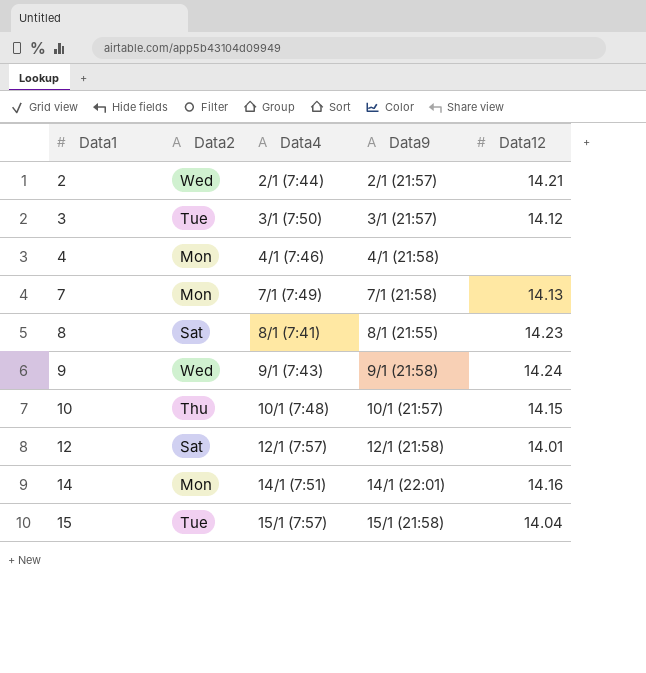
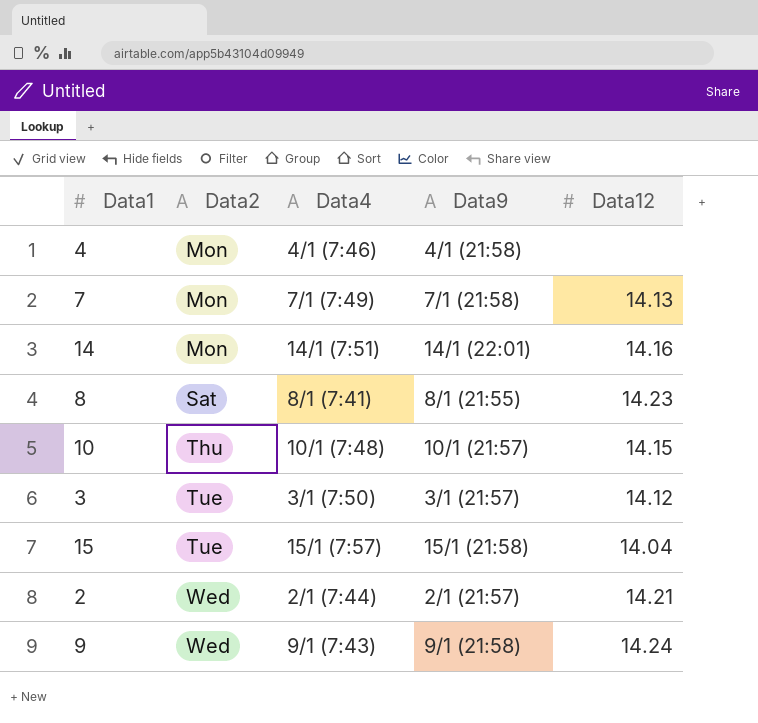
row order: Data1 ascending -> Data2 ascending
row 12: Sat | 12/1 (7:57) | 12/1 (21:58) | 14.01 -> none

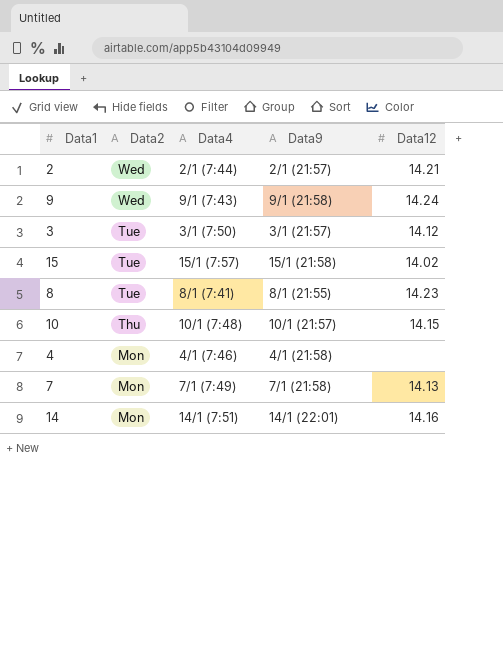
row order: Data2 ascending -> Data2 descending
15 | Data12: 14.04 -> 14.02
8 | Data2: Sat -> Tue

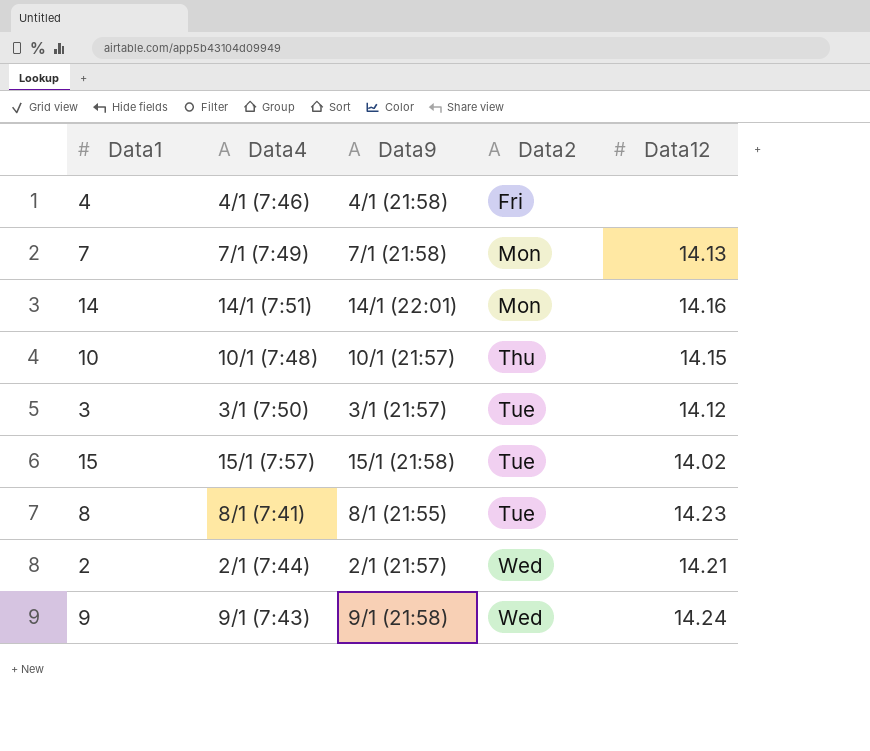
row order: Data2 descending -> Data2 ascending
column Data2 | position: 2 -> 4
4 | Data2: Mon -> Fri

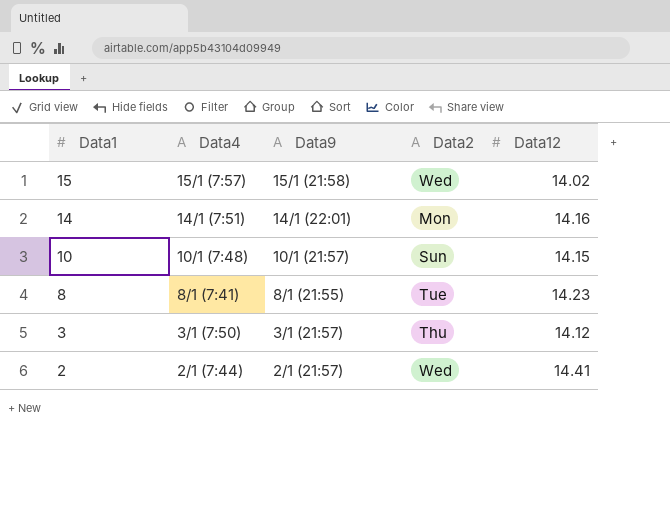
row order: Data2 ascending -> Data1 descending
row 4: 4/1 (7:46) | 4/1 (21:58) | Fri | none -> none
row 7: 7/1 (7:49) | 7/1 (21:58) | Mon | 14.13 -> none
row 9: 9/1 (7:43) | 9/1 (21:58) | Wed | 14.24 -> none
15 | Data2: Tue -> Wed
10 | Data2: Thu -> Sun
3 | Data2: Tue -> Thu
2 | Data12: 14.21 -> 14.41

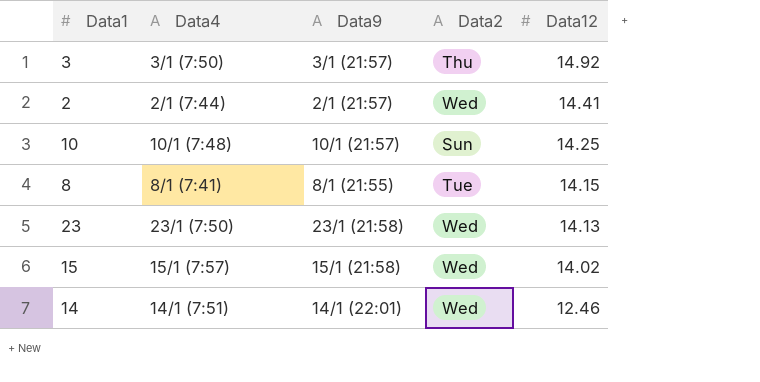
row order: Data1 descending -> Data12 descending
3 | Data12: 14.12 -> 14.92
10 | Data12: 14.15 -> 14.25
8 | Data12: 14.23 -> 14.15
row 23: none -> 23/1 (7:50) | 23/1 (21:58) | Wed | 14.13
14 | Data2: Mon -> Wed
14 | Data12: 14.16 -> 12.46

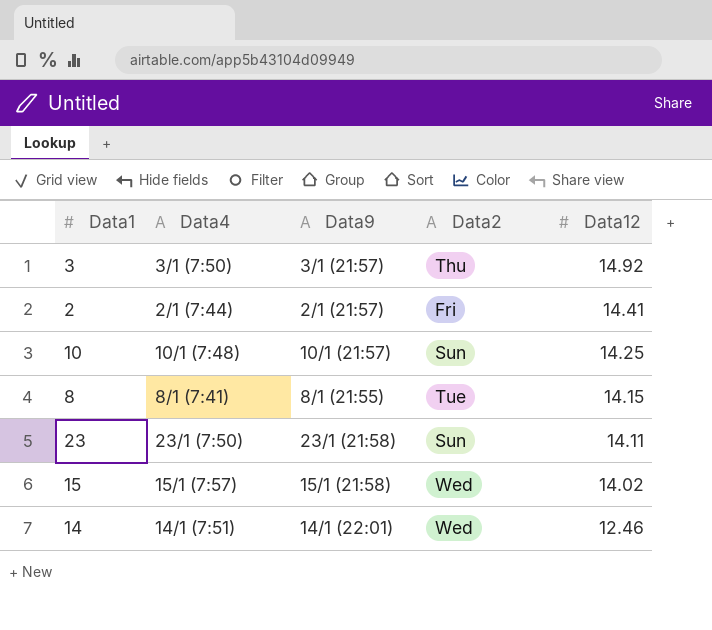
2 | Data2: Wed -> Fri
23 | Data2: Wed -> Sun
23 | Data12: 14.13 -> 14.11

